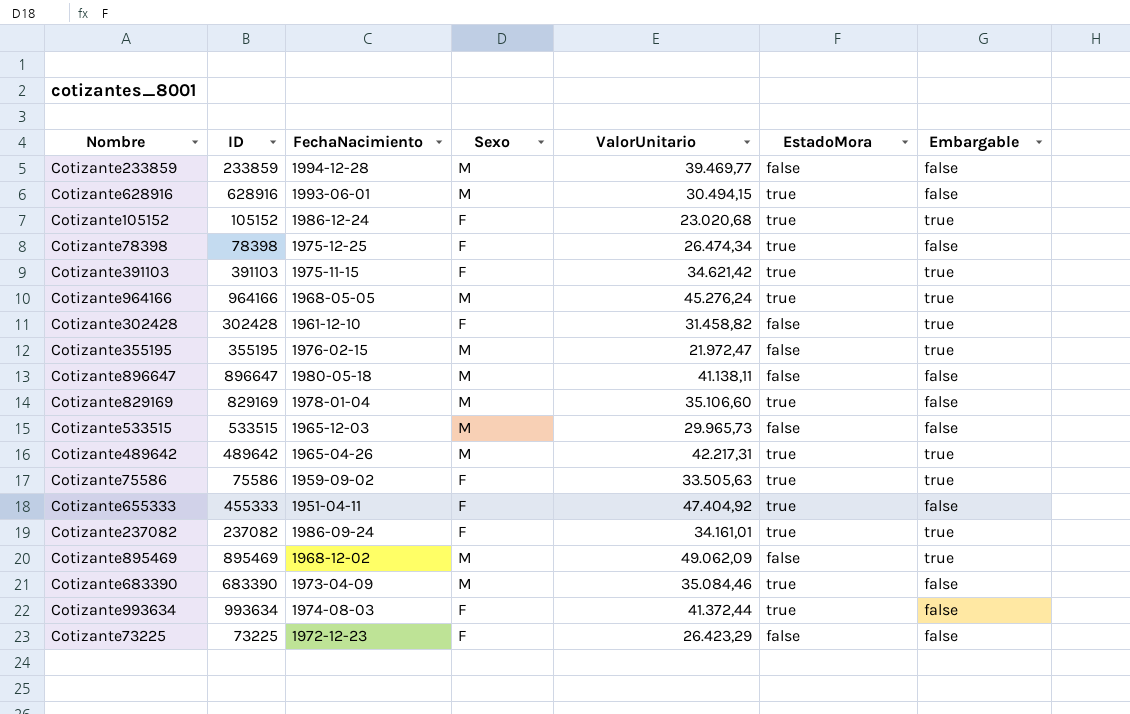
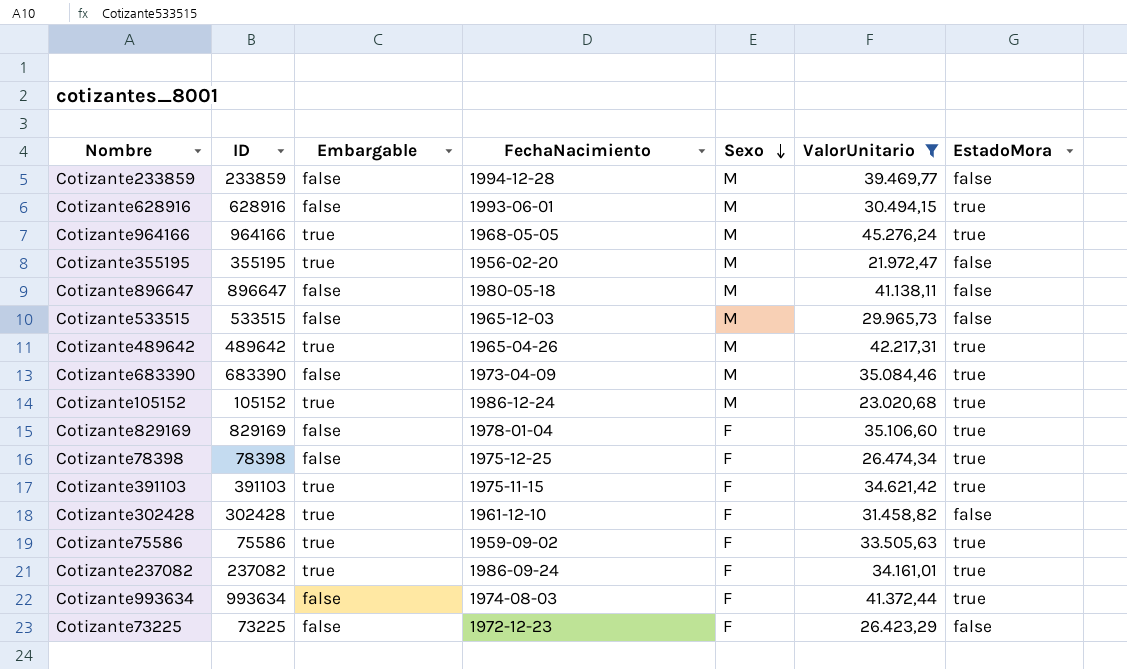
filter: none -> ValorUnitario <= 45.276,24
row order: none -> Sexo descending
column Embargable | position: 7 -> 3
Cotizante355195 | FechaNacimiento: 1976-02-15 -> 1956-02-20
Cotizante105152 | Sexo: F -> M
Cotizante829169 | Sexo: M -> F

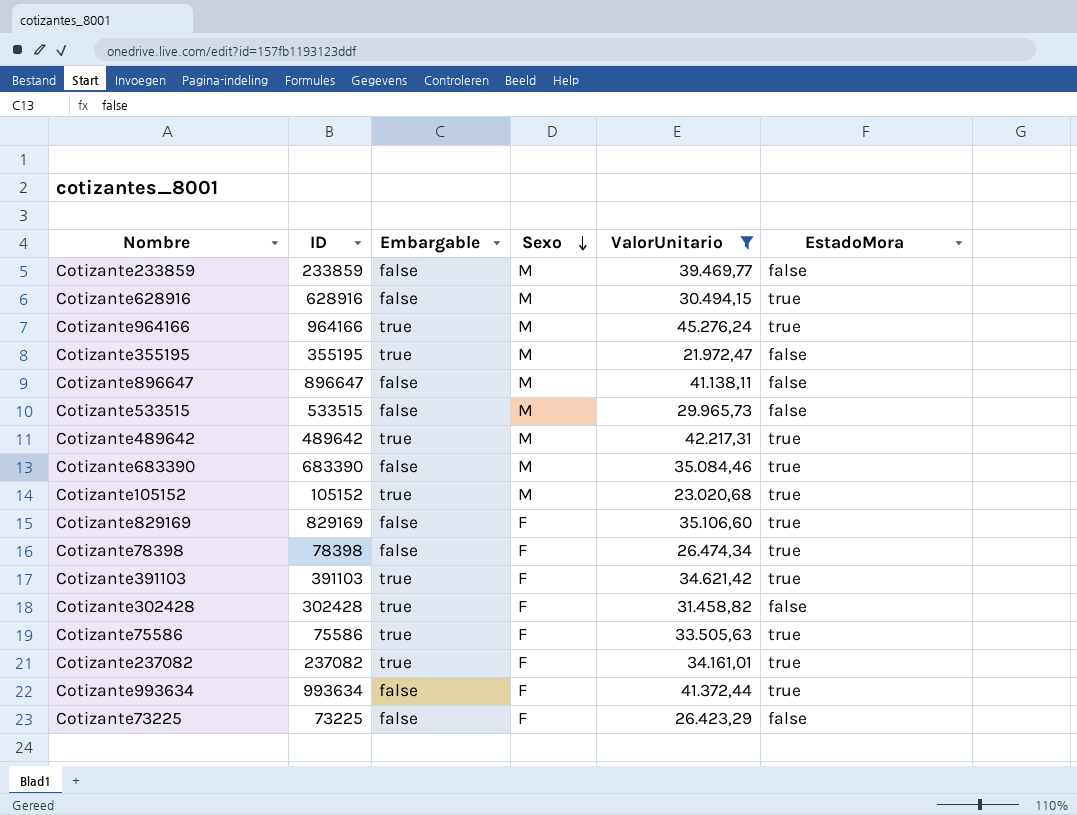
column FechaNacimiento | position: 4 -> none

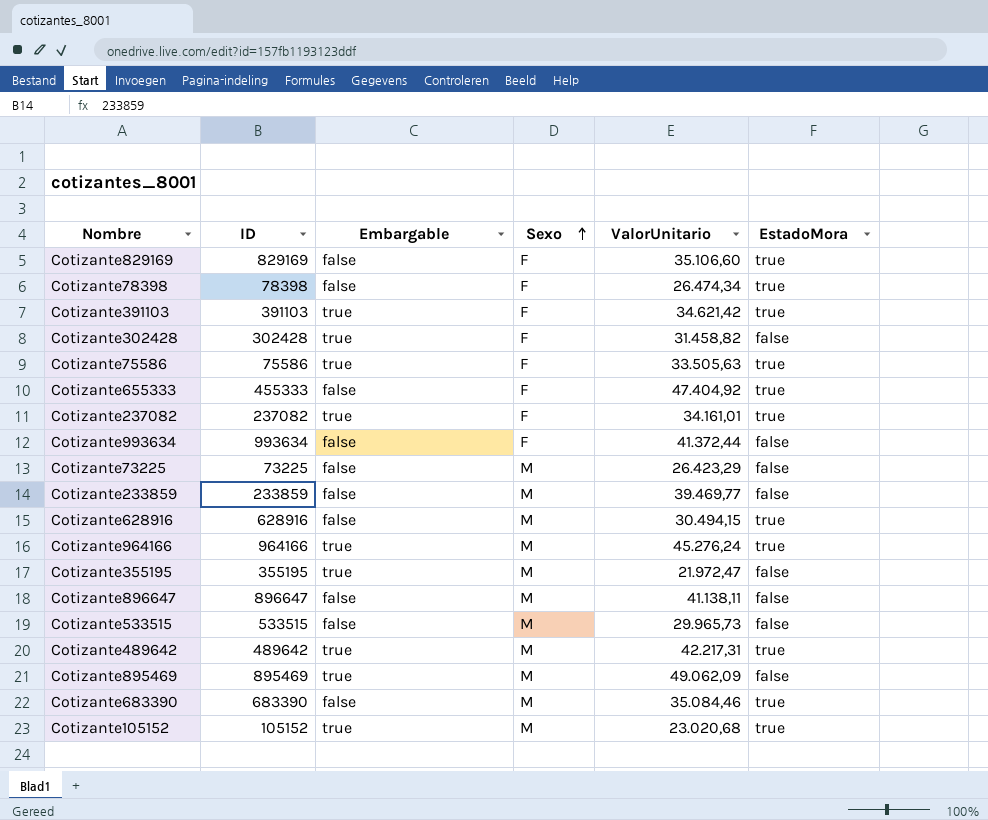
filter: ValorUnitario <= 45.276,24 -> none
row order: Sexo descending -> Sexo ascending
Cotizante993634 | EstadoMora: true -> false
Cotizante73225 | Sexo: F -> M

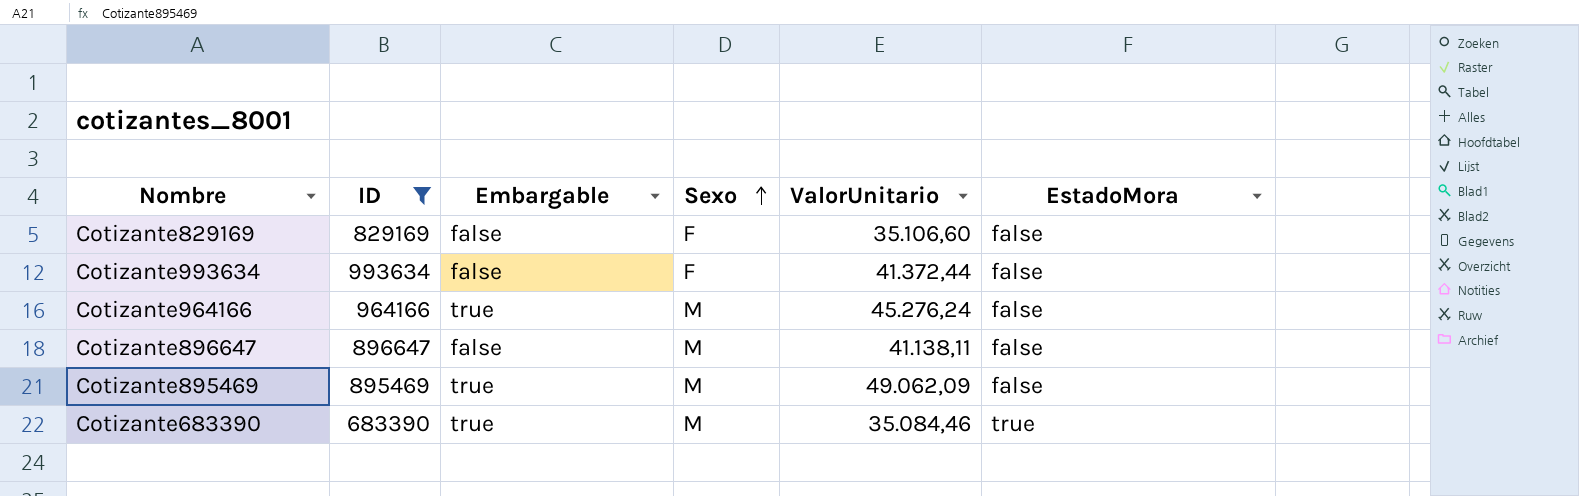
filter: none -> ID >= 683390
Cotizante829169 | EstadoMora: true -> false
Cotizante964166 | EstadoMora: true -> false
Cotizante683390 | Embargable: false -> true

